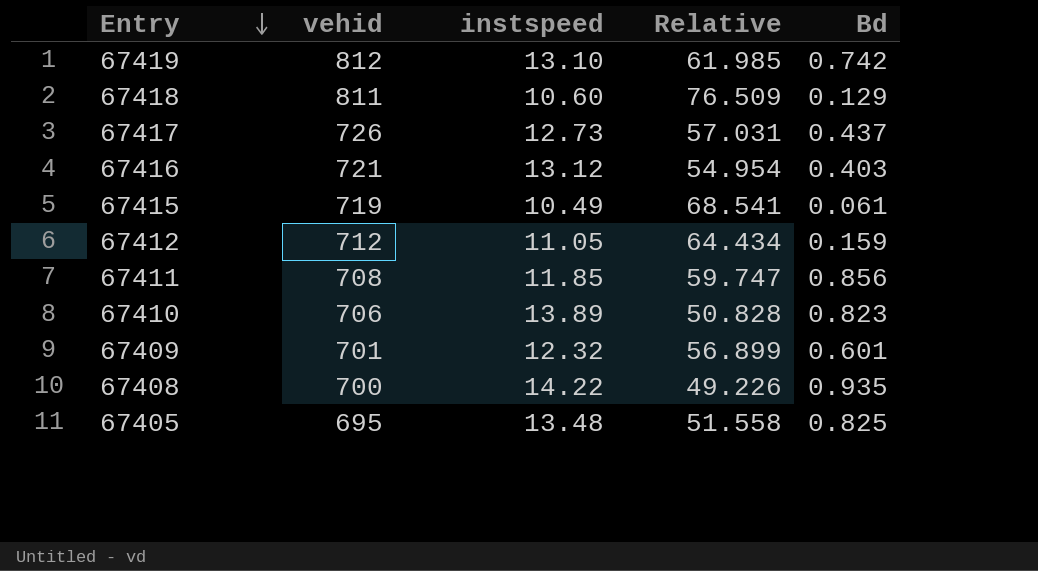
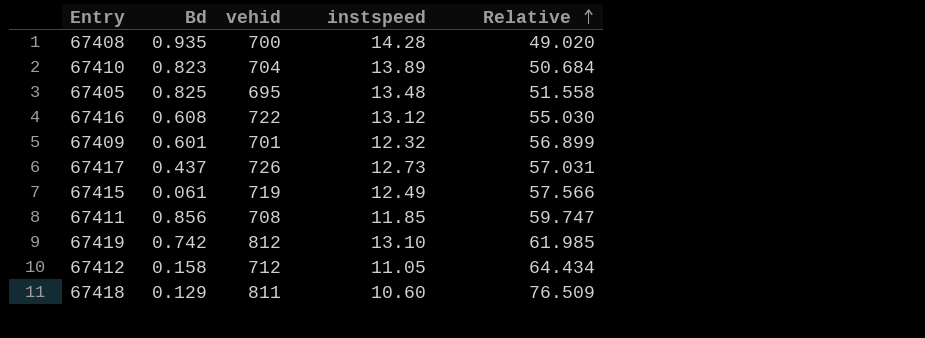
row order: Entry descending -> Relative ascending
column Bd | position: 5 -> 2
67408 | instspeed: 14.22 -> 14.28
67408 | Relative: 49.226 -> 49.020
67410 | vehid: 706 -> 704
67410 | Relative: 50.828 -> 50.684
67416 | Bd: 0.403 -> 0.608
67416 | vehid: 721 -> 722
67416 | Relative: 54.954 -> 55.030
67415 | instspeed: 10.49 -> 12.49
67415 | Relative: 68.541 -> 57.566
67412 | Bd: 0.159 -> 0.158

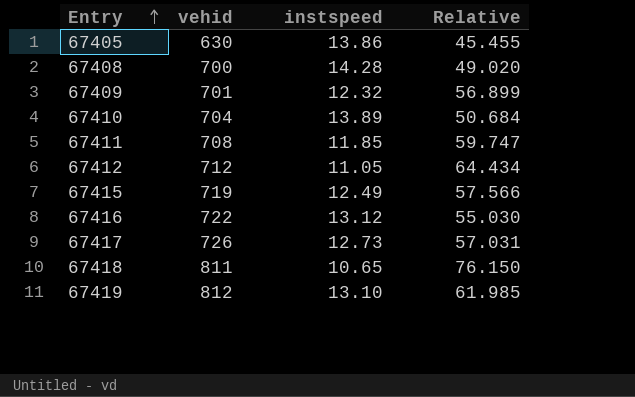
row order: Relative ascending -> Entry ascending
column Bd | position: 2 -> none
67405 | vehid: 695 -> 630
67405 | instspeed: 13.48 -> 13.86
67405 | Relative: 51.558 -> 45.455
67418 | instspeed: 10.60 -> 10.65
67418 | Relative: 76.509 -> 76.150

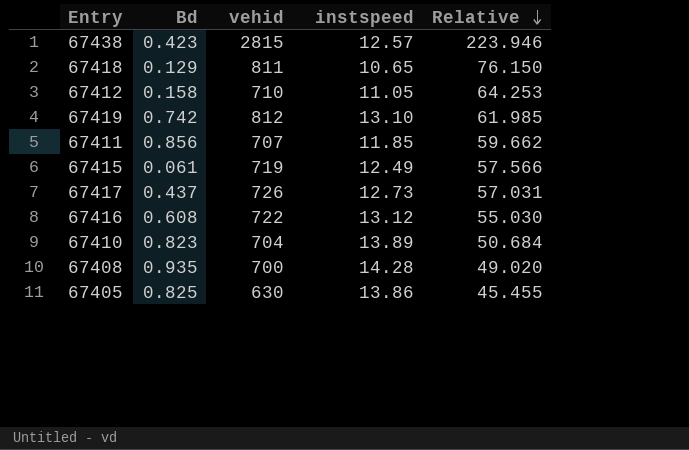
row order: Entry ascending -> Relative descending
column Bd | position: none -> 2
row 67409: 701 | 12.32 | 56.899 -> none
row 67438: none -> 0.423 | 2815 | 12.57 | 223.946
67412 | vehid: 712 -> 710
67412 | Relative: 64.434 -> 64.253
67411 | vehid: 708 -> 707
67411 | Relative: 59.747 -> 59.662

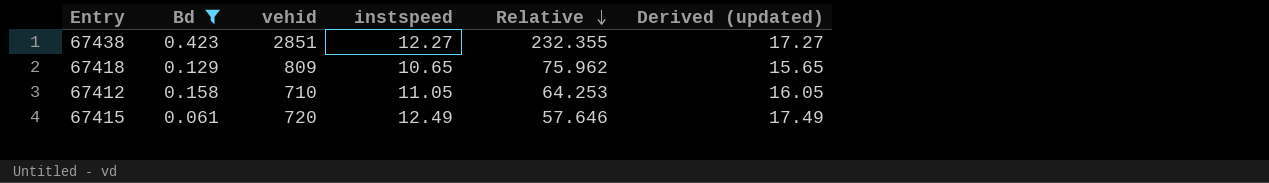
filter: none -> Bd <= 0.423
column Derived (updated) | formula: none -> [instspeed] + 5
67438 | vehid: 2815 -> 2851
67438 | instspeed: 12.57 -> 12.27
67438 | Relative: 223.946 -> 232.355
67418 | vehid: 811 -> 809
67418 | Relative: 76.150 -> 75.962
67415 | vehid: 719 -> 720
67415 | Relative: 57.566 -> 57.646

